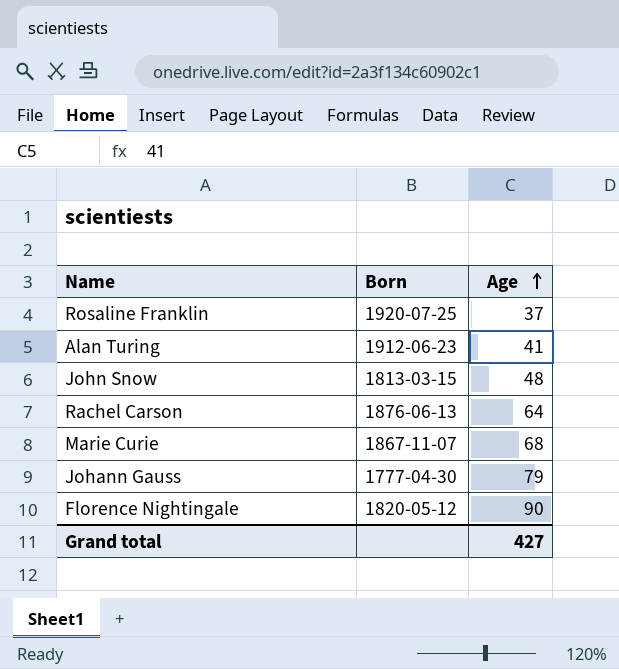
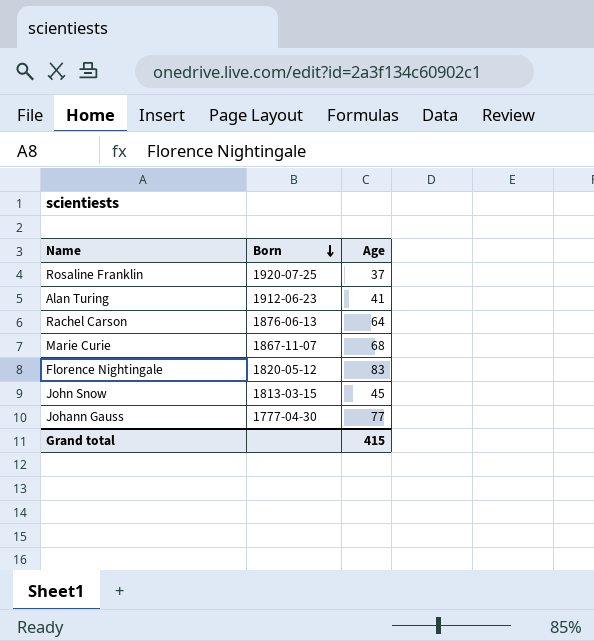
row order: Age ascending -> Born descending
Florence Nightingale | Age: 90 -> 83
John Snow | Age: 48 -> 45
Johann Gauss | Age: 79 -> 77
Grand total | Age: 427 -> 415

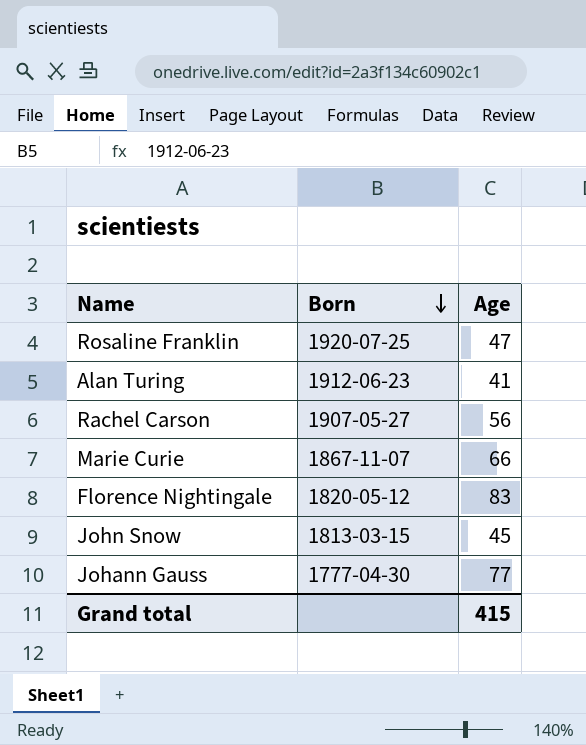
Rosaline Franklin | Age: 37 -> 47
Rachel Carson | Born: 1876-06-13 -> 1907-05-27
Rachel Carson | Age: 64 -> 56
Marie Curie | Age: 68 -> 66

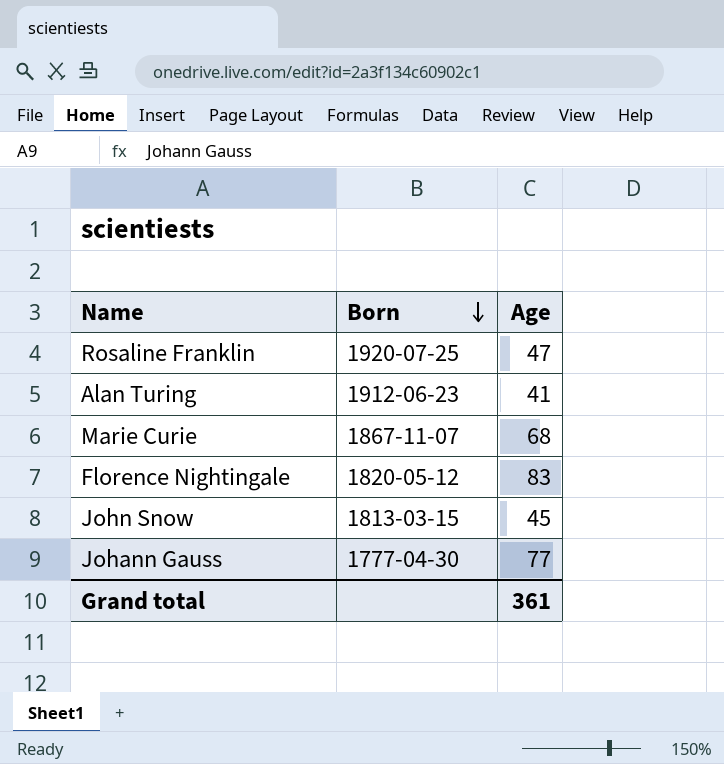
row Rachel Carson: 1907-05-27 | 56 -> none
Marie Curie | Age: 66 -> 68
Grand total | Age: 415 -> 361

